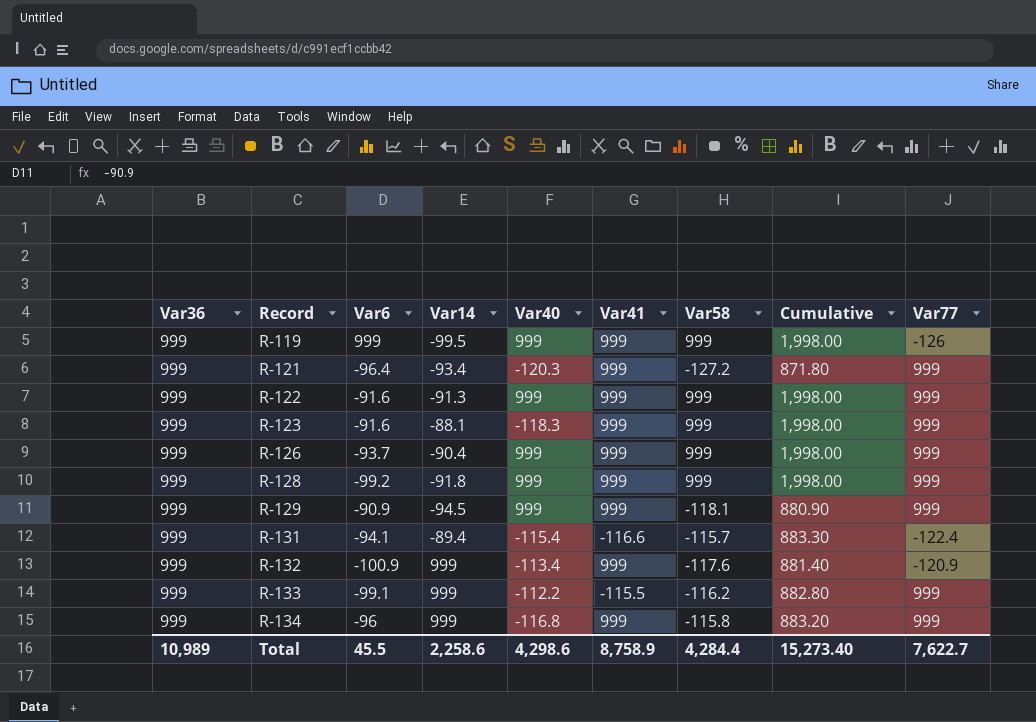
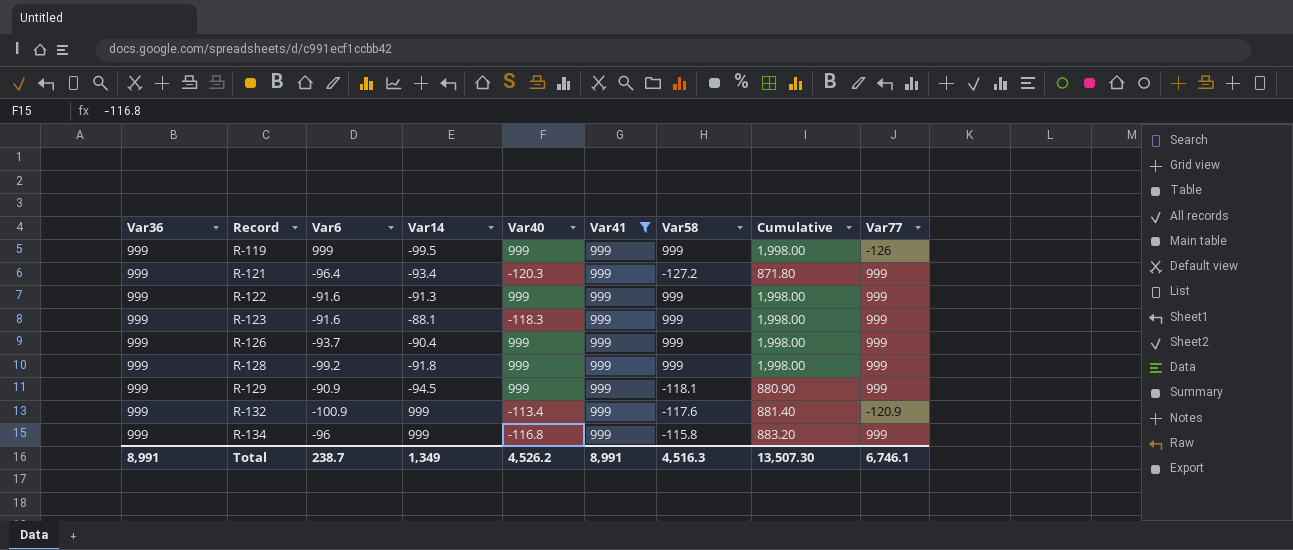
filter: none -> Var41 = 999
Total | Var36: 10,989 -> 8,991
Total | Var6: 45.5 -> 238.7
Total | Var14: 2,258.6 -> 1,349
Total | Var40: 4,298.6 -> 4,526.2
Total | Var41: 8,758.9 -> 8,991
Total | Var58: 4,284.4 -> 4,516.3
Total | Cumulative: 15,273.40 -> 13,507.30
Total | Var77: 7,622.7 -> 6,746.1

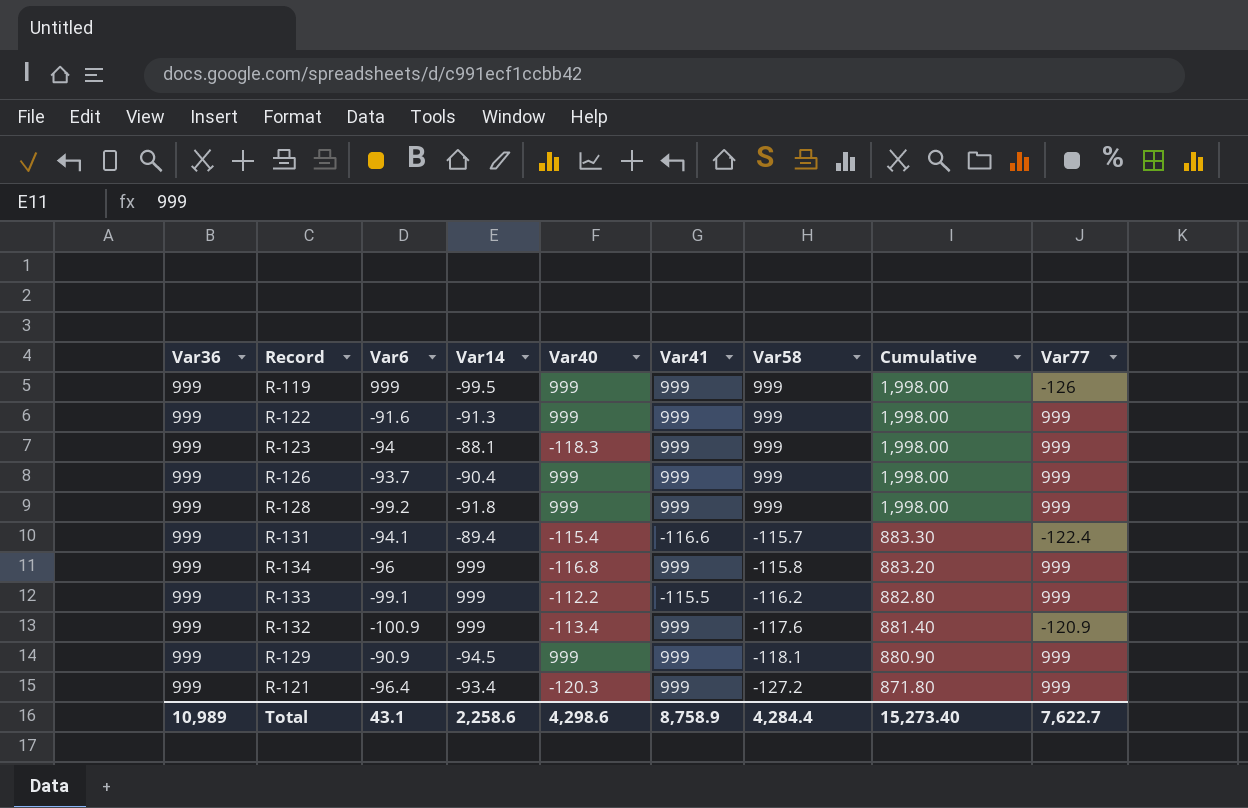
filter: Var41 = 999 -> none
row order: Record ascending -> Var58 descending
R-123 | Var6: -91.6 -> -94
Total | Var36: 8,991 -> 10,989
Total | Var6: 238.7 -> 43.1
Total | Var14: 1,349 -> 2,258.6
Total | Var40: 4,526.2 -> 4,298.6
Total | Var41: 8,991 -> 8,758.9
Total | Var58: 4,516.3 -> 4,284.4
Total | Cumulative: 13,507.30 -> 15,273.40
Total | Var77: 6,746.1 -> 7,622.7

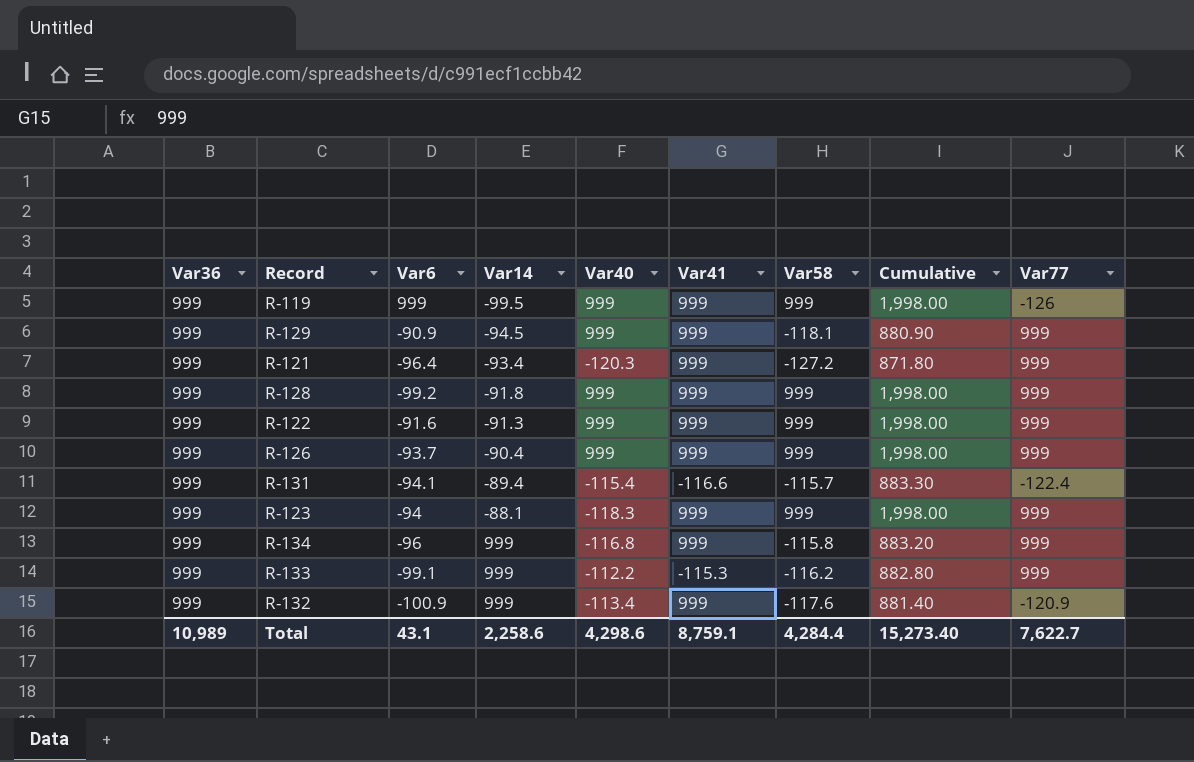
row order: Var58 descending -> Var14 ascending
R-133 | Var41: -115.5 -> -115.3
Total | Var41: 8,758.9 -> 8,759.1

